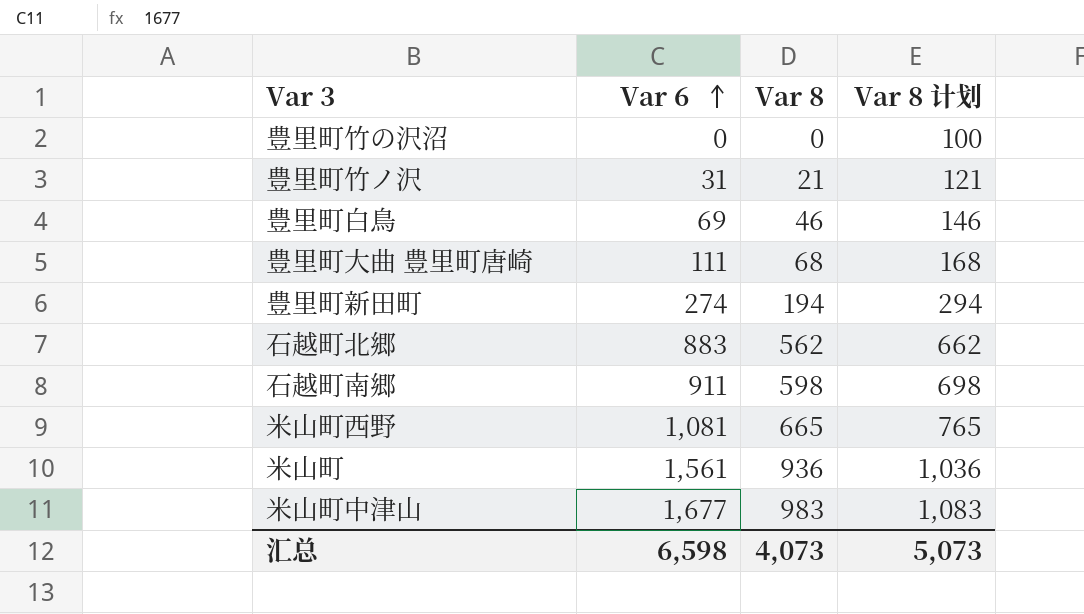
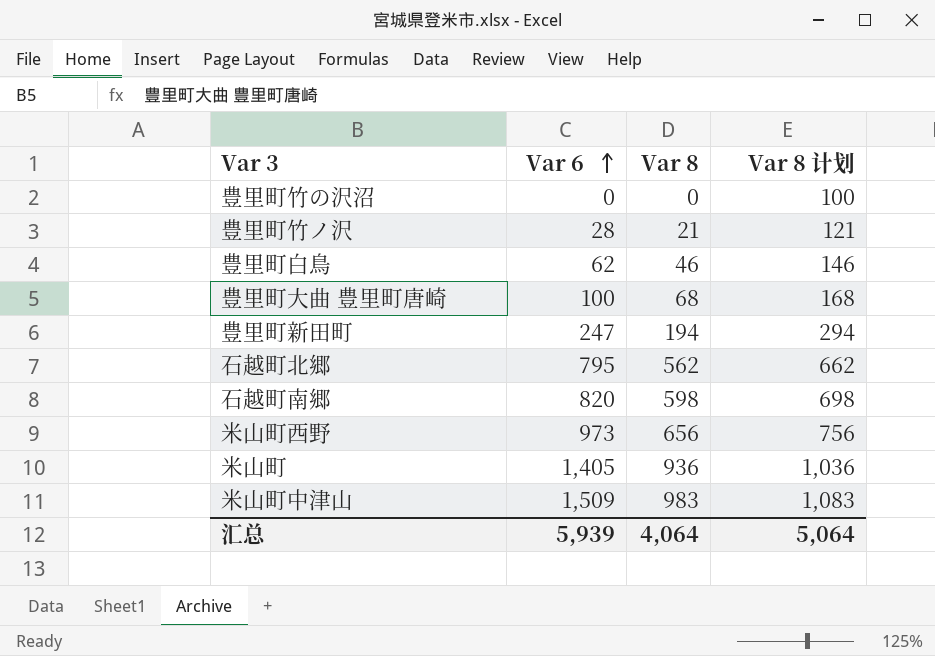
豊里町竹ノ沢 | Var 6: 31 -> 28
豊里町白鳥 | Var 6: 69 -> 62
豊里町大曲 豊里町唐崎 | Var 6: 111 -> 100
豊里町新田町 | Var 6: 274 -> 247
石越町北郷 | Var 6: 883 -> 795
石越町南郷 | Var 6: 911 -> 820
米山町西野 | Var 6: 1,081 -> 973
米山町西野 | Var 8: 665 -> 656
米山町西野 | Var 8 计划: 765 -> 756
米山町 | Var 6: 1,561 -> 1,405
米山町中津山 | Var 6: 1,677 -> 1,509
汇总 | Var 6: 6,598 -> 5,939
汇总 | Var 8: 4,073 -> 4,064
汇总 | Var 8 计划: 5,073 -> 5,064

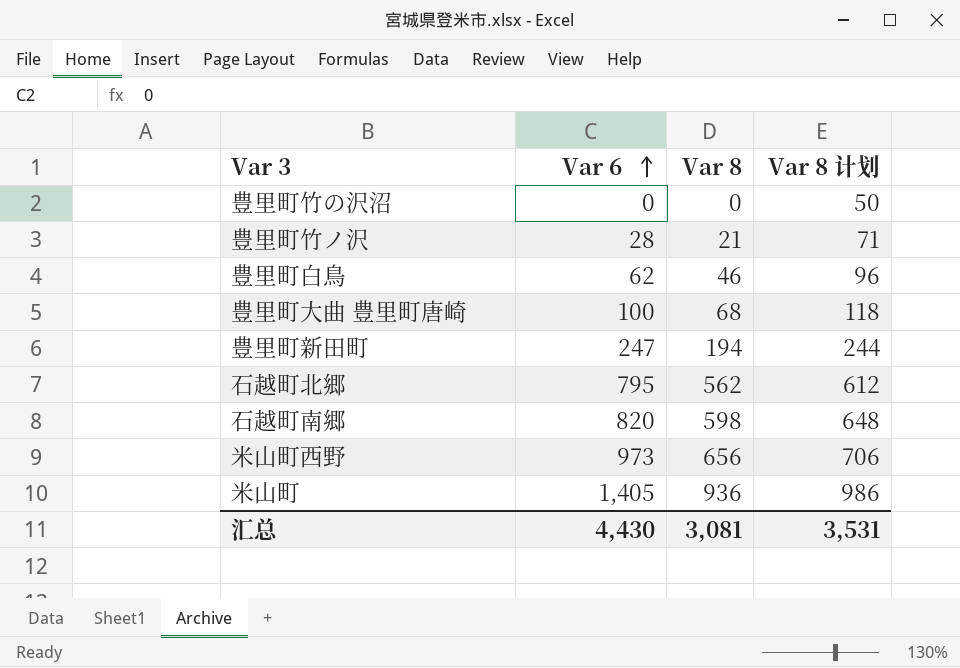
column Var 8 计划 | formula: [Var 8] + 100 -> [Var 8] + 50
row 米山町中津山: 1,509 | 983 | 1,083 -> none
汇总 | Var 6: 5,939 -> 4,430
汇总 | Var 8: 4,064 -> 3,081
汇总 | Var 8 计划: 5,064 -> 3,531

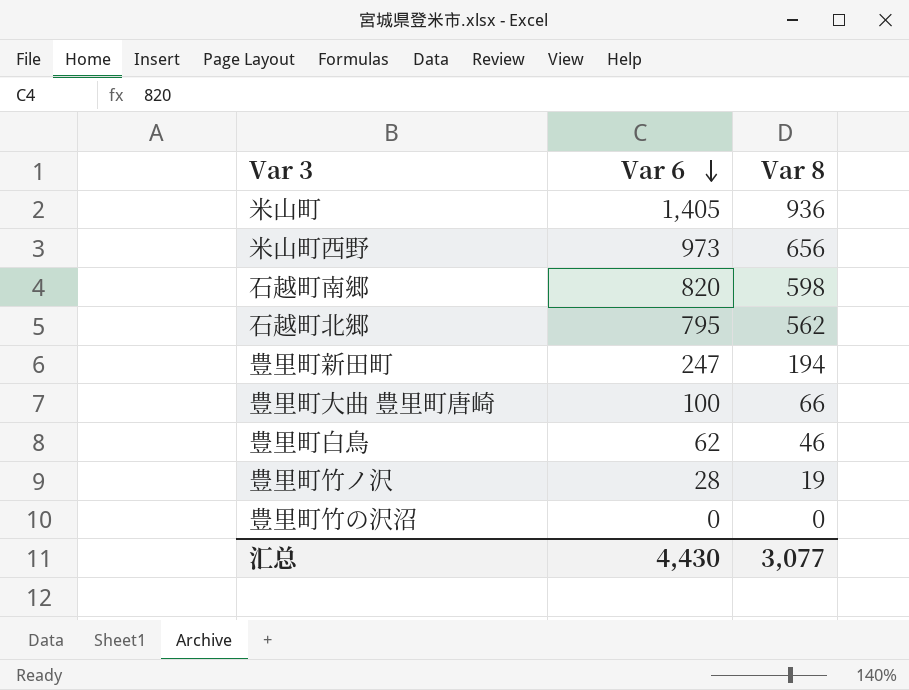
row order: Var 6 ascending -> Var 6 descending
column Var 8 计划 | formula: [Var 8] + 50 -> none
豊里町大曲 豊里町唐崎 | Var 8: 68 -> 66
豊里町竹ノ沢 | Var 8: 21 -> 19
汇总 | Var 8: 3,081 -> 3,077

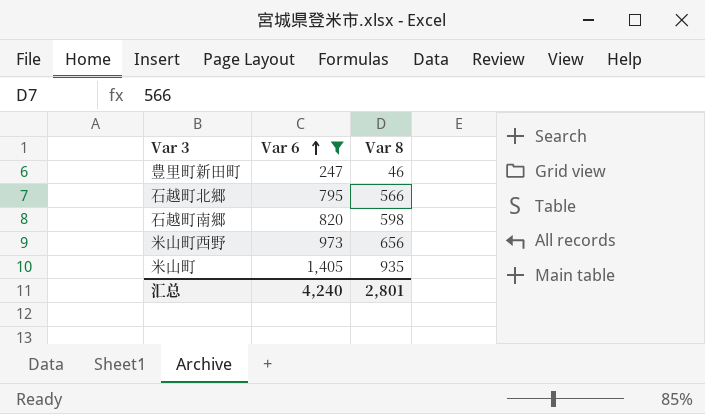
filter: none -> Var 6 >= 247
row order: Var 6 descending -> Var 6 ascending
豊里町新田町 | Var 8: 194 -> 46
石越町北郷 | Var 8: 562 -> 566
米山町 | Var 8: 936 -> 935
汇总 | Var 6: 4,430 -> 4,240
汇总 | Var 8: 3,077 -> 2,801

